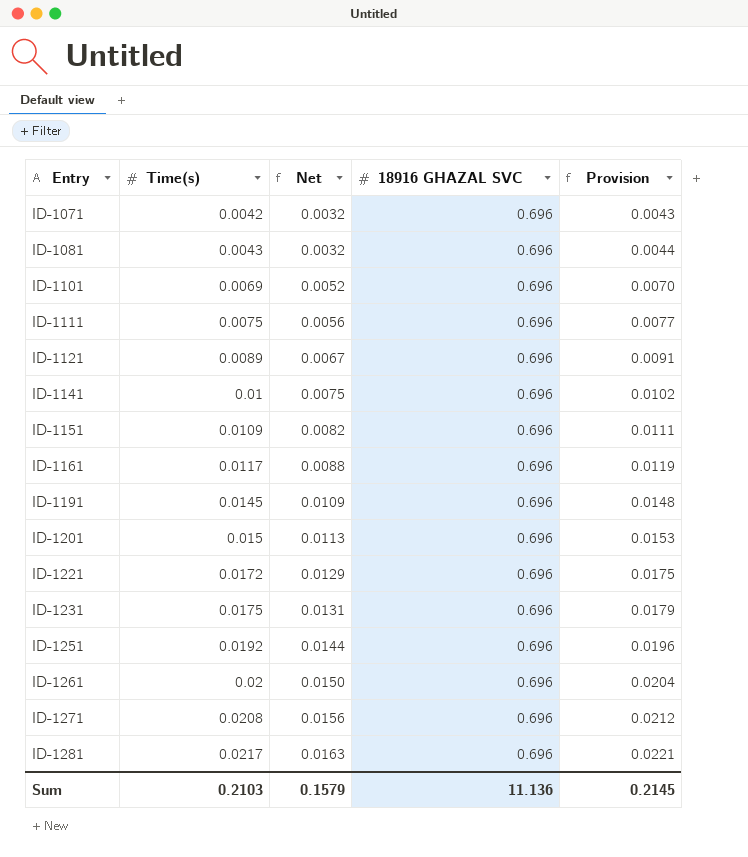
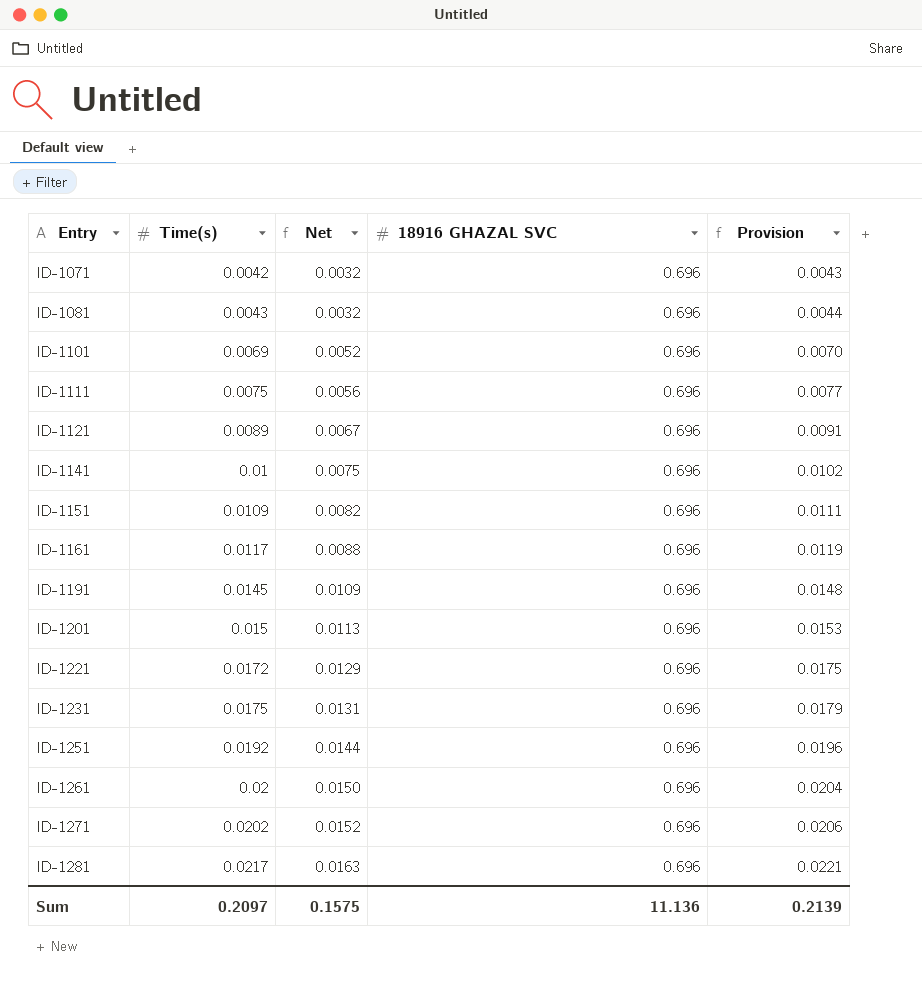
ID-1271 | Time(s): 0.0208 -> 0.0202
ID-1271 | Net: 0.0156 -> 0.0152
ID-1271 | Provision: 0.0212 -> 0.0206
Sum | Time(s): 0.2103 -> 0.2097
Sum | Net: 0.1579 -> 0.1575
Sum | Provision: 0.2145 -> 0.2139

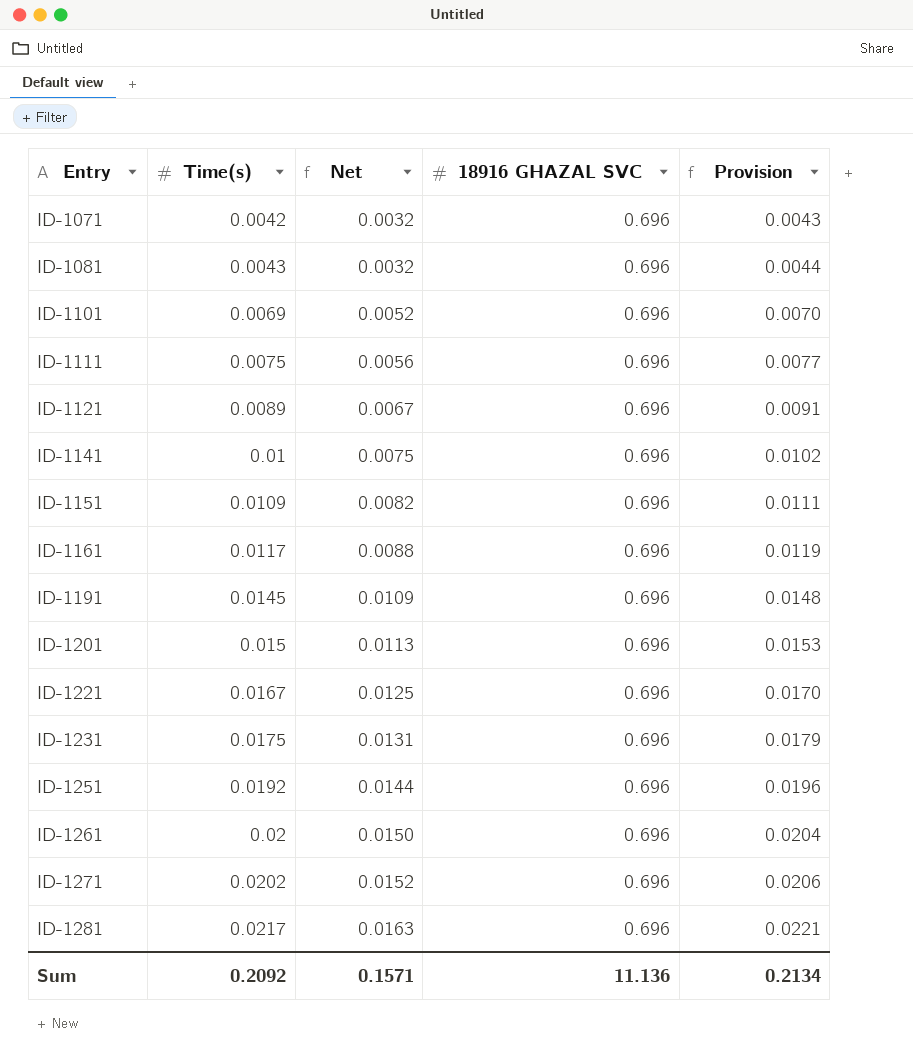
ID-1221 | Time(s): 0.0172 -> 0.0167
ID-1221 | Net: 0.0129 -> 0.0125
ID-1221 | Provision: 0.0175 -> 0.0170
Sum | Time(s): 0.2097 -> 0.2092
Sum | Net: 0.1575 -> 0.1571
Sum | Provision: 0.2139 -> 0.2134

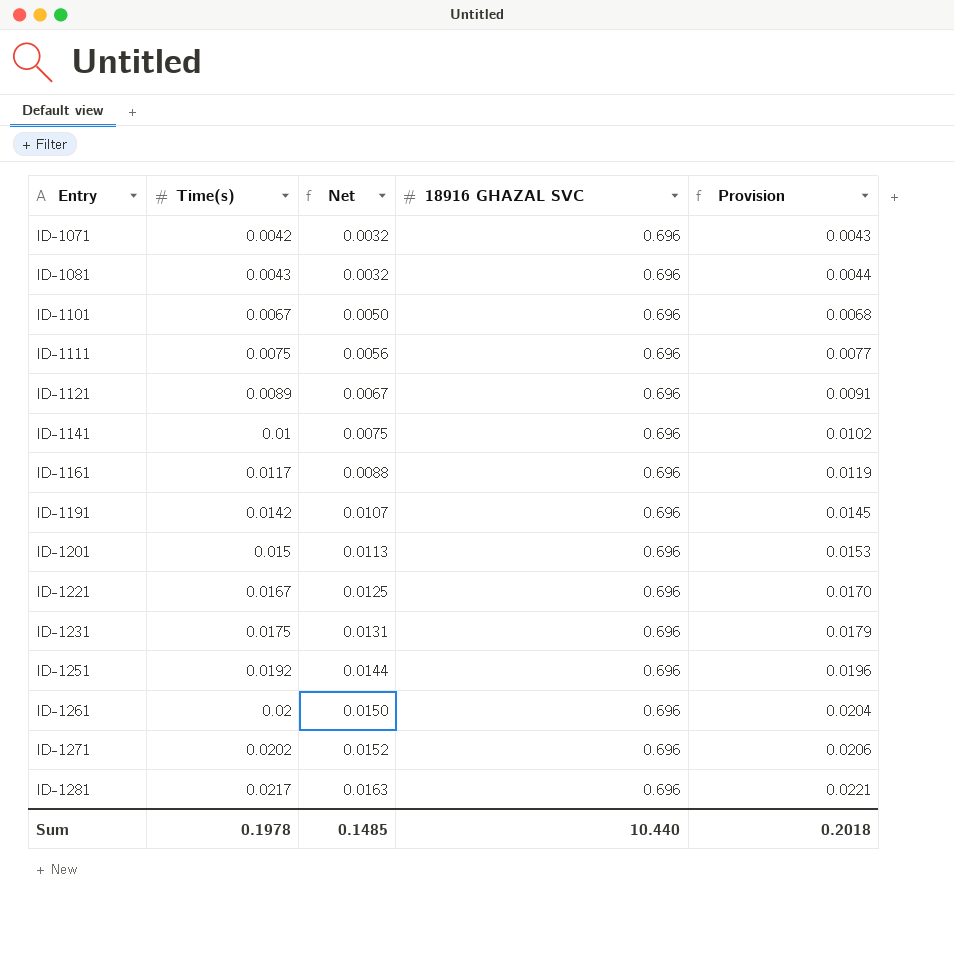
row ID-1151: 0.0109 | 0.0082 | 0.696 | 0.0111 -> none
ID-1101 | Time(s): 0.0069 -> 0.0067
ID-1101 | Net: 0.0052 -> 0.0050
ID-1101 | Provision: 0.0070 -> 0.0068
ID-1191 | Time(s): 0.0145 -> 0.0142
ID-1191 | Net: 0.0109 -> 0.0107
ID-1191 | Provision: 0.0148 -> 0.0145
Sum | Time(s): 0.2092 -> 0.1978
Sum | Net: 0.1571 -> 0.1485
Sum | 18916 GHAZAL SVC: 11.136 -> 10.440
Sum | Provision: 0.2134 -> 0.2018

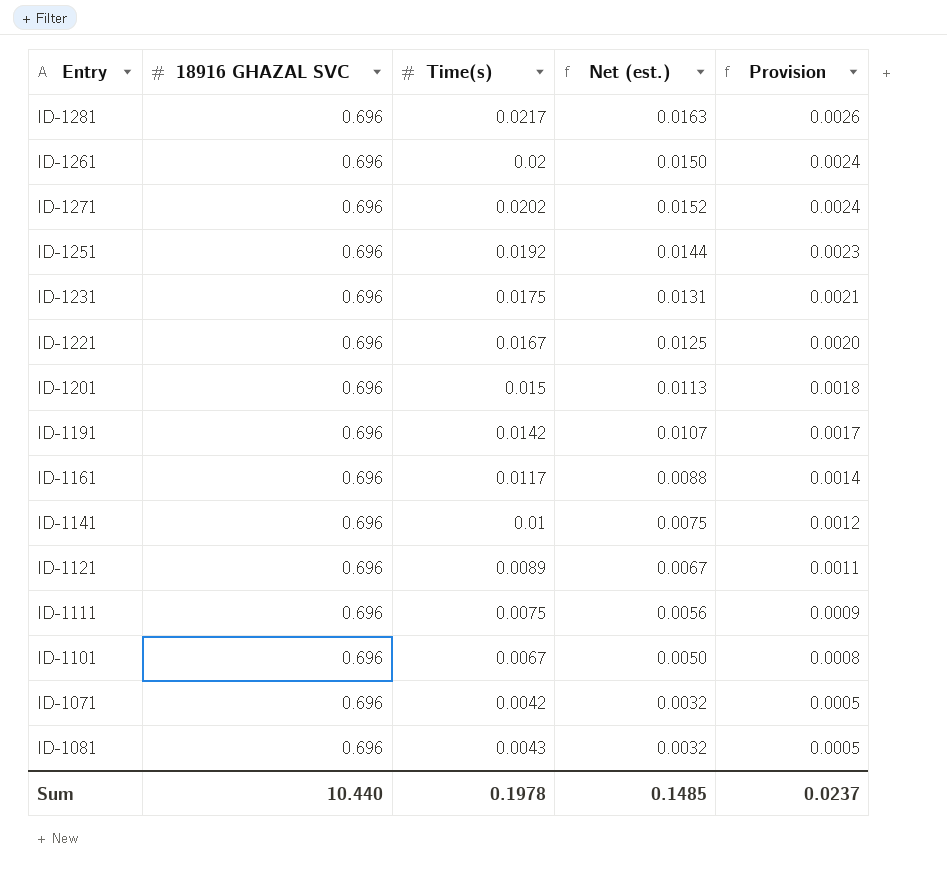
row order: Entry ascending -> Provision descending
column 18916 GHAZAL SVC | position: 4 -> 2
column name: Net -> Net (est.)
column Provision | formula: [Time(s)] * 1.02 -> [Time(s)] * 0.12
Sum | Provision: 0.2018 -> 0.0237

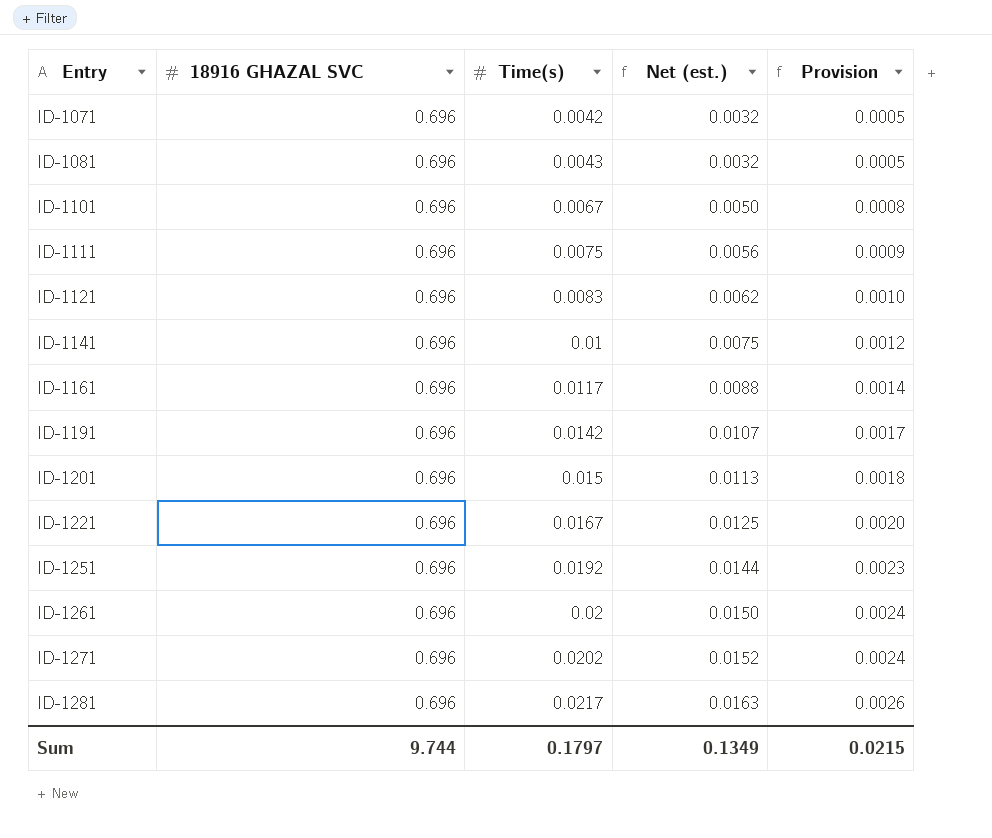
row order: Provision descending -> Entry ascending
row ID-1231: 0.696 | 0.0175 | 0.0131 | 0.0021 -> none
ID-1121 | Time(s): 0.0089 -> 0.0083
ID-1121 | Net (est.): 0.0067 -> 0.0062
ID-1121 | Provision: 0.0011 -> 0.0010
Sum | 18916 GHAZAL SVC: 10.440 -> 9.744
Sum | Time(s): 0.1978 -> 0.1797
Sum | Net (est.): 0.1485 -> 0.1349
Sum | Provision: 0.0237 -> 0.0215

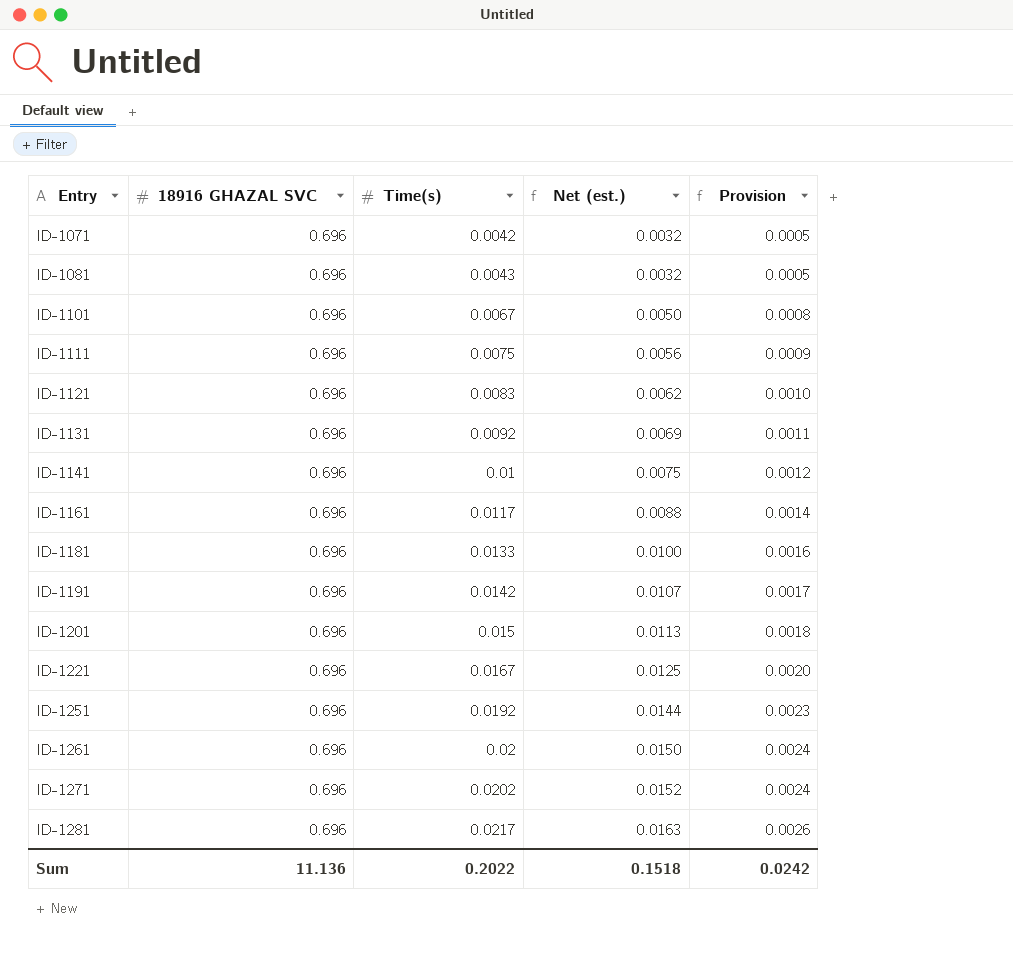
row ID-1131: none -> 0.696 | 0.0092 | 0.0069 | 0.0011
row ID-1181: none -> 0.696 | 0.0133 | 0.0100 | 0.0016
Sum | 18916 GHAZAL SVC: 9.744 -> 11.136
Sum | Time(s): 0.1797 -> 0.2022
Sum | Net (est.): 0.1349 -> 0.1518
Sum | Provision: 0.0215 -> 0.0242

